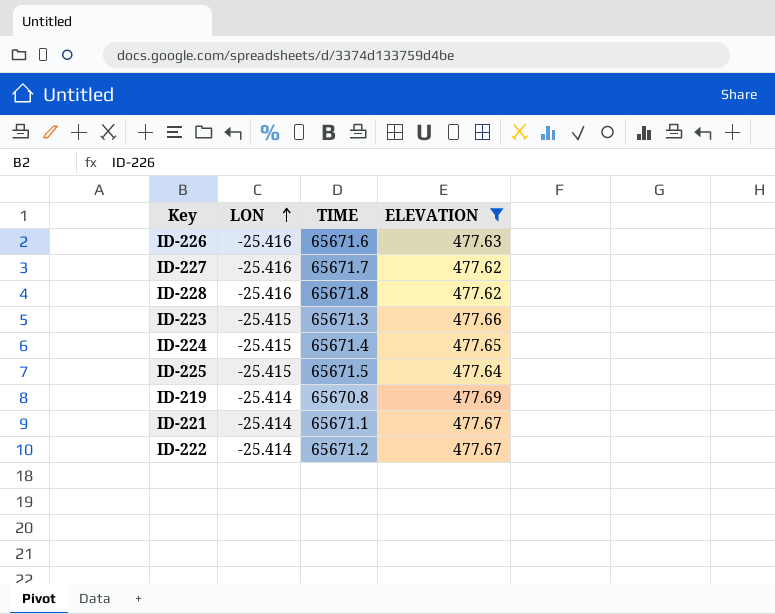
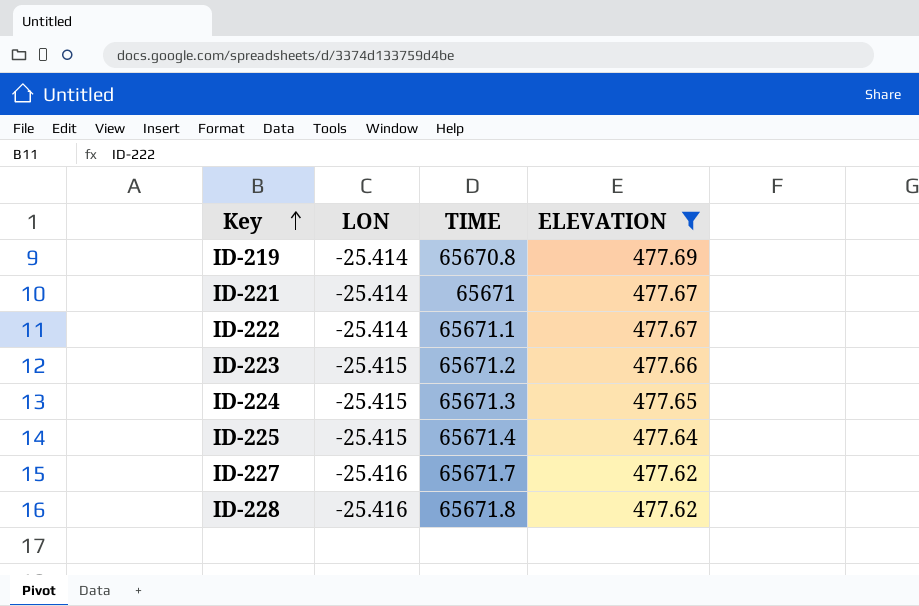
row order: LON ascending -> Key ascending
row ID-226: -25.416 | 65671.6 | 477.63 -> none
ID-221 | TIME: 65671.1 -> 65671
ID-222 | TIME: 65671.2 -> 65671.1
ID-223 | TIME: 65671.3 -> 65671.2
ID-224 | TIME: 65671.4 -> 65671.3
ID-225 | TIME: 65671.5 -> 65671.4

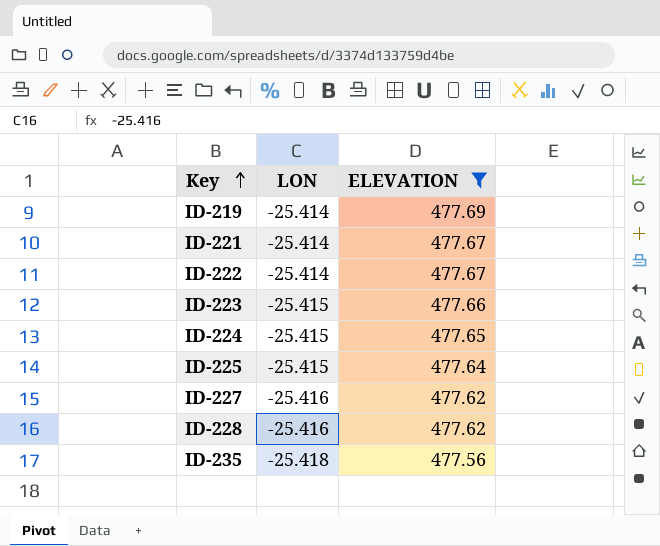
column TIME | position: 3 -> none
row ID-235: none -> -25.418 | 477.56

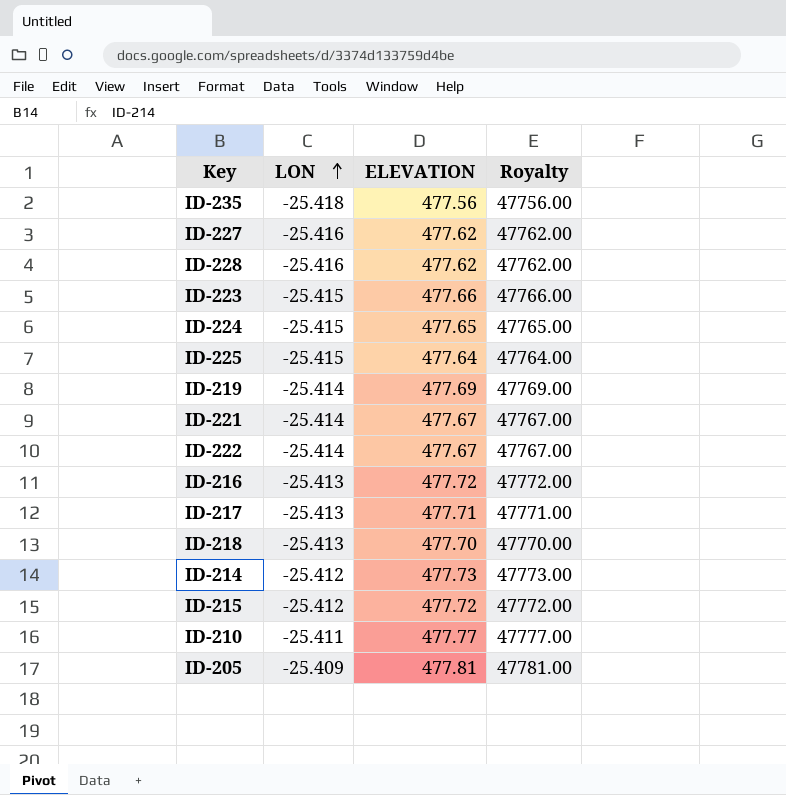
filter: ELEVATION <= 477.69 -> none
row order: Key ascending -> LON ascending
column Royalty | formula: none -> [ELEVATION] * 100

